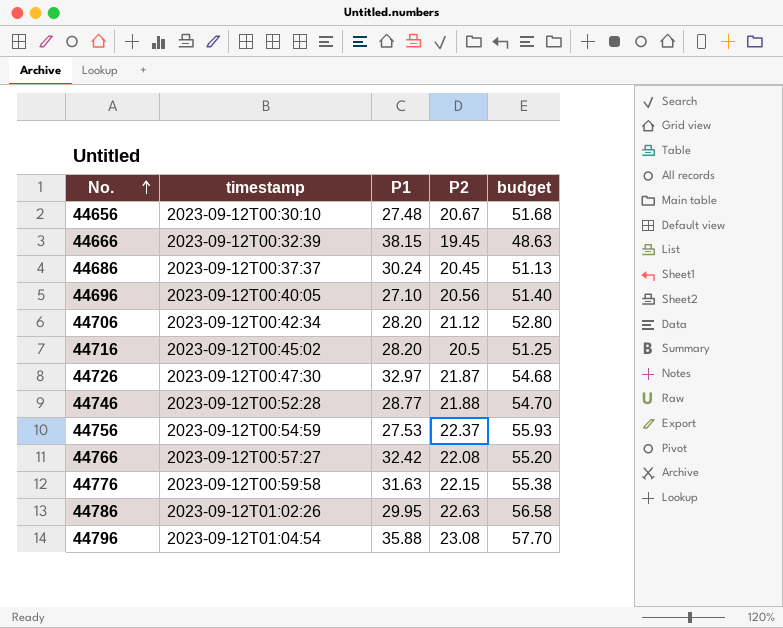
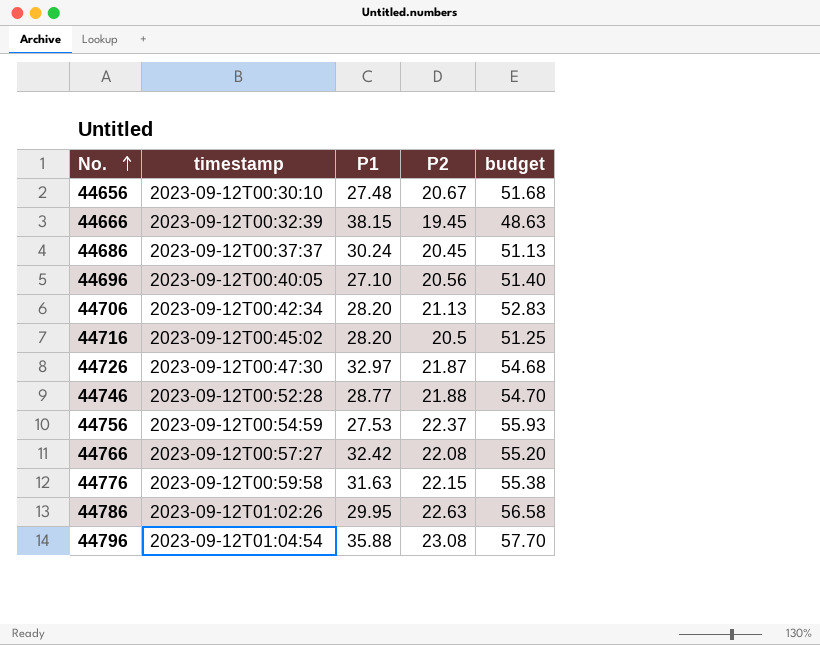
44706 | P2: 21.12 -> 21.13
44706 | budget: 52.80 -> 52.83

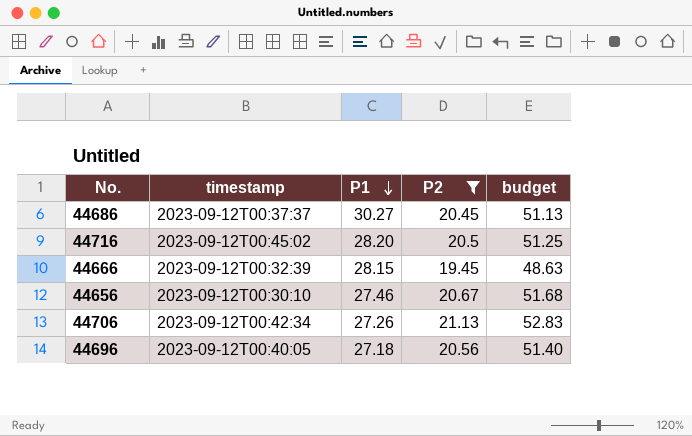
filter: none -> P2 <= 21.13
row order: No. ascending -> P1 descending
44686 | P1: 30.24 -> 30.27
44666 | P1: 38.15 -> 28.15
44656 | P1: 27.48 -> 27.46
44706 | P1: 28.20 -> 27.26
44696 | P1: 27.10 -> 27.18

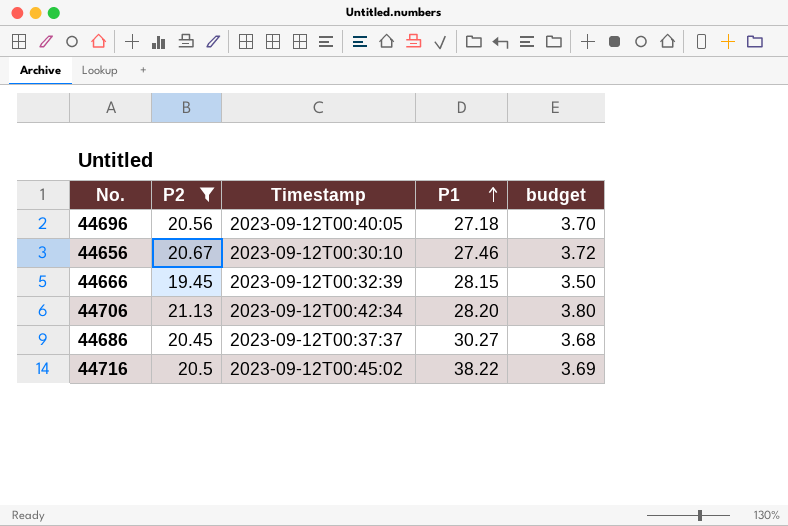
row order: P1 descending -> P1 ascending
column P2 | position: 4 -> 2
column name: timestamp -> Timestamp
column budget | formula: [P2] * 2.5 -> [P2] * 0.18
44706 | P1: 27.26 -> 28.20
44716 | P1: 28.20 -> 38.22

